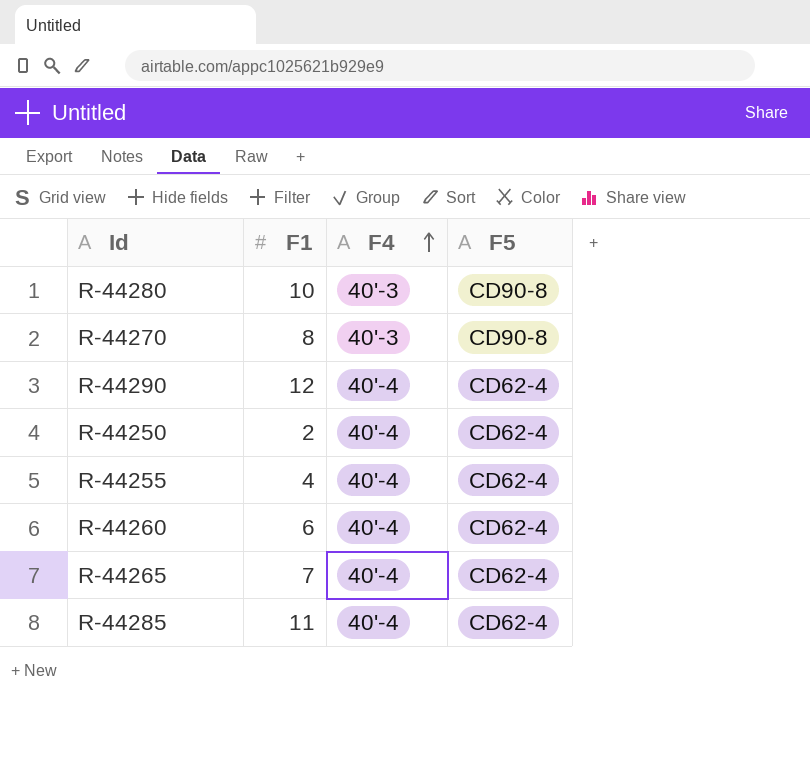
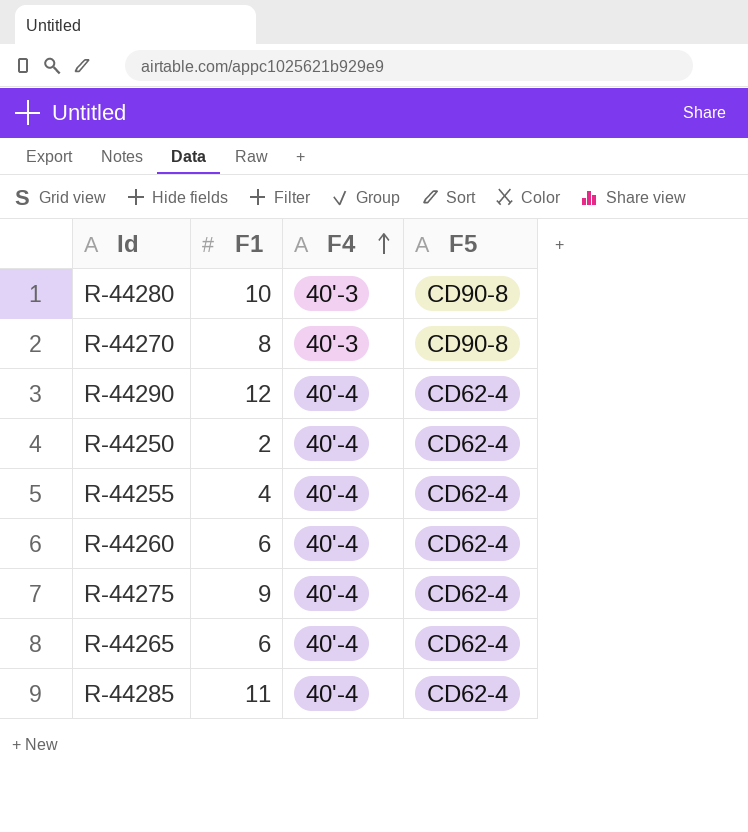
row R-44275: none -> 9 | 40'-4 | CD62-4
R-44265 | F1: 7 -> 6

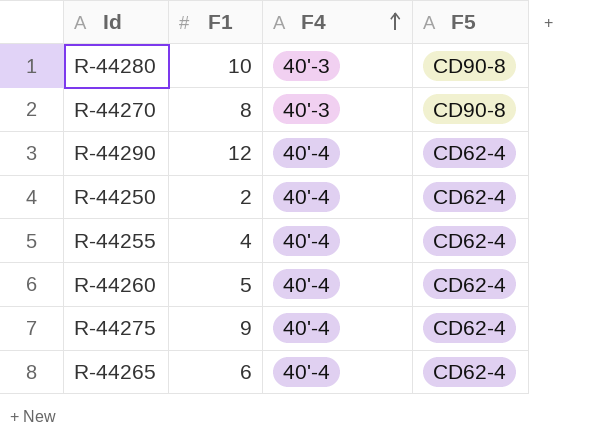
row R-44285: 11 | 40'-4 | CD62-4 -> none
R-44260 | F1: 6 -> 5

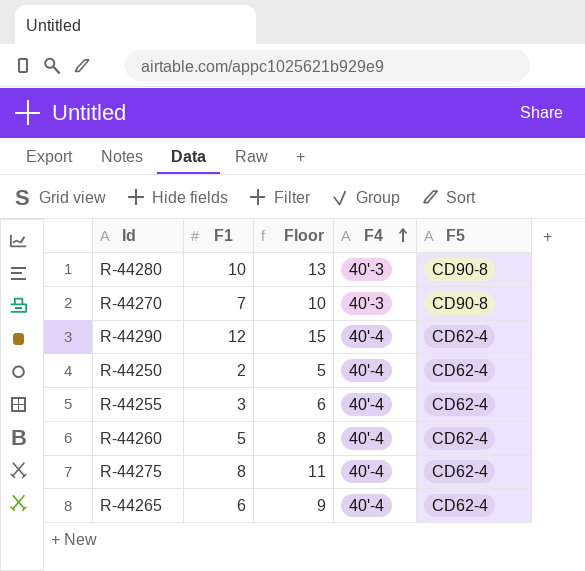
column Floor | formula: none -> [F1] + 3
R-44270 | F1: 8 -> 7
R-44255 | F1: 4 -> 3
R-44275 | F1: 9 -> 8

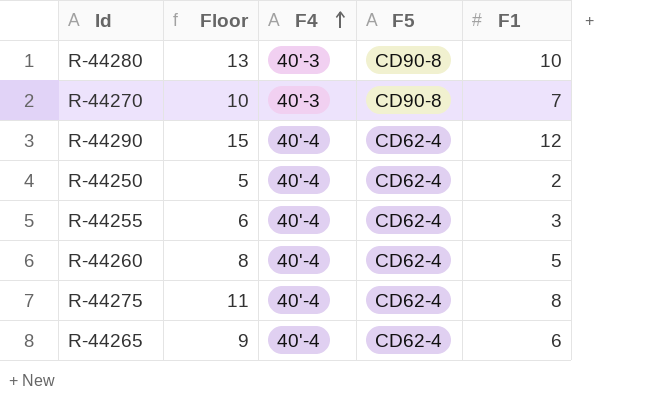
column F1 | position: 2 -> 5

